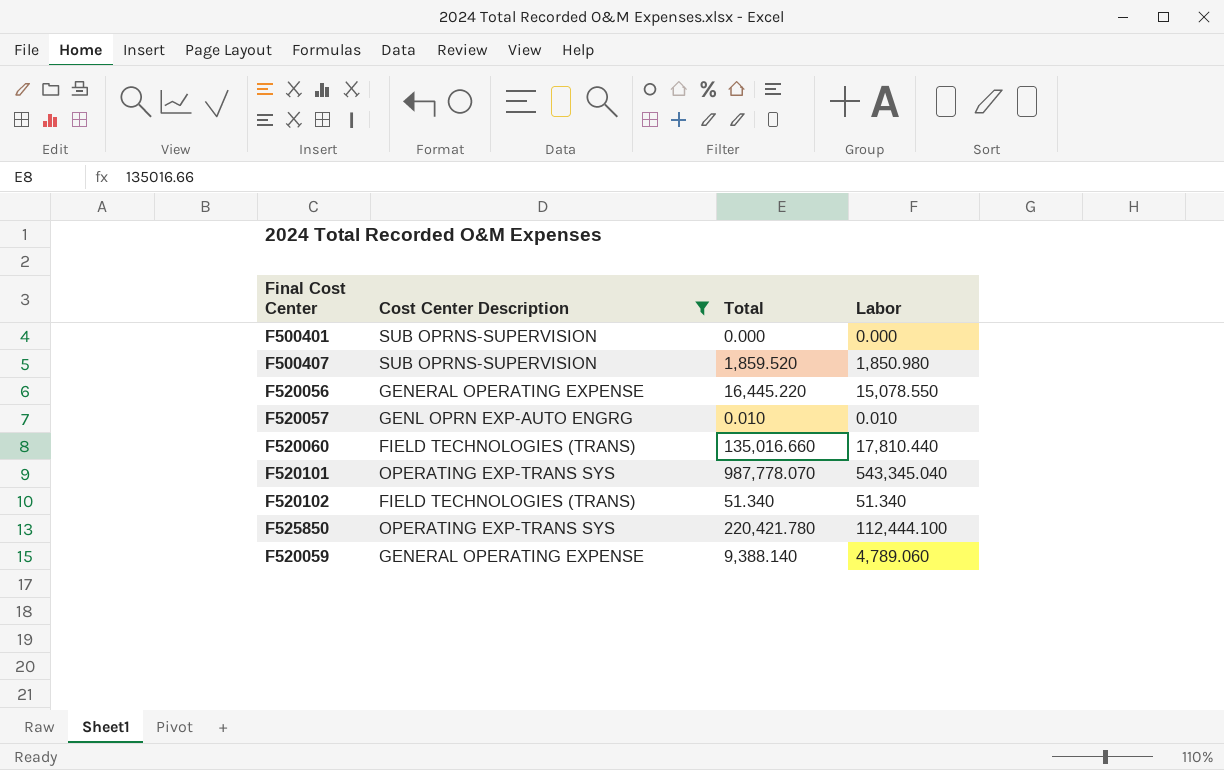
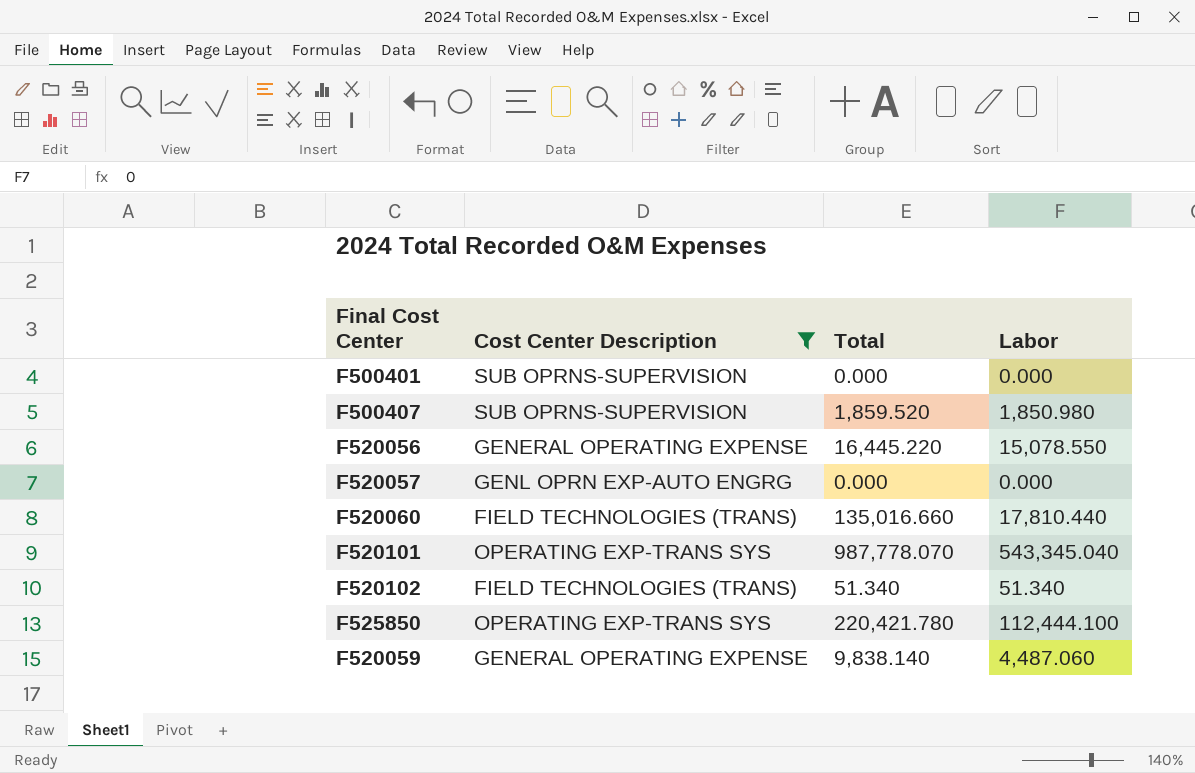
F520057 | Total: 0.010 -> 0.000
F520057 | Labor: 0.010 -> 0.000
F520059 | Total: 9,388.140 -> 9,838.140
F520059 | Labor: 4,789.060 -> 4,487.060

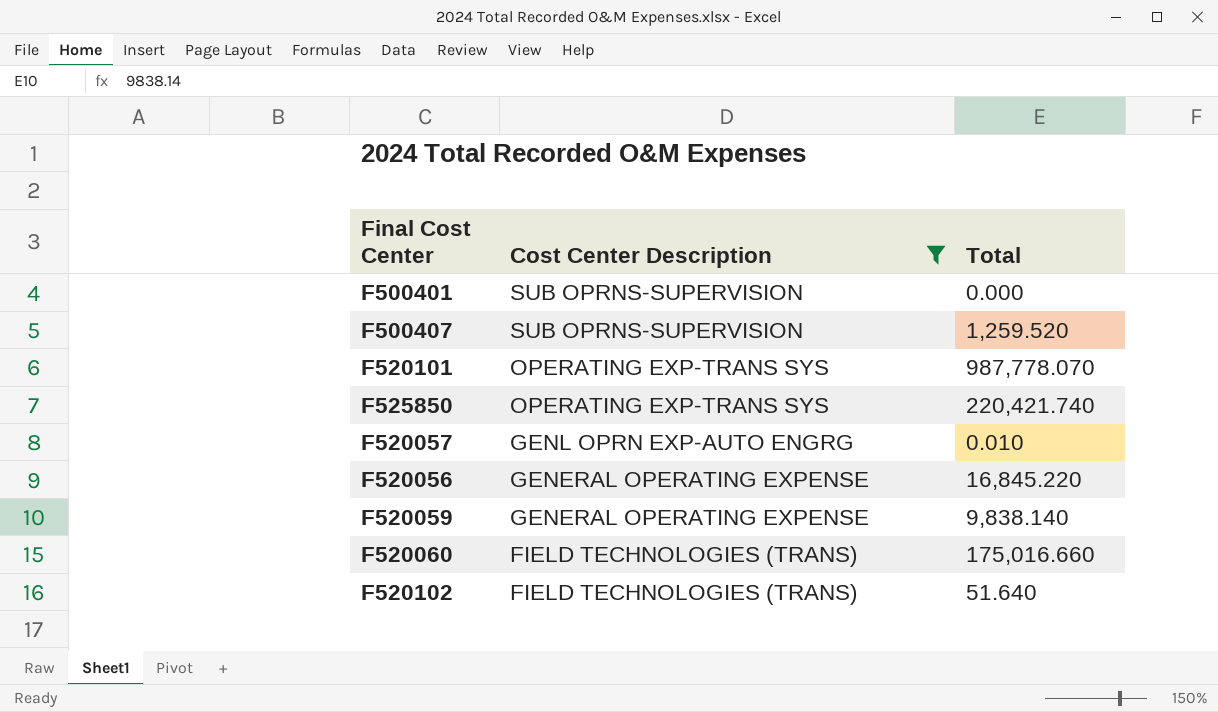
row order: none -> Cost Center Description descending
column Labor | position: 4 -> none
F500407 | Total: 1,859.520 -> 1,259.520
F525850 | Total: 220,421.780 -> 220,421.740
F520057 | Total: 0.000 -> 0.010
F520056 | Total: 16,445.220 -> 16,845.220
F520060 | Total: 135,016.660 -> 175,016.660
F520102 | Total: 51.340 -> 51.640

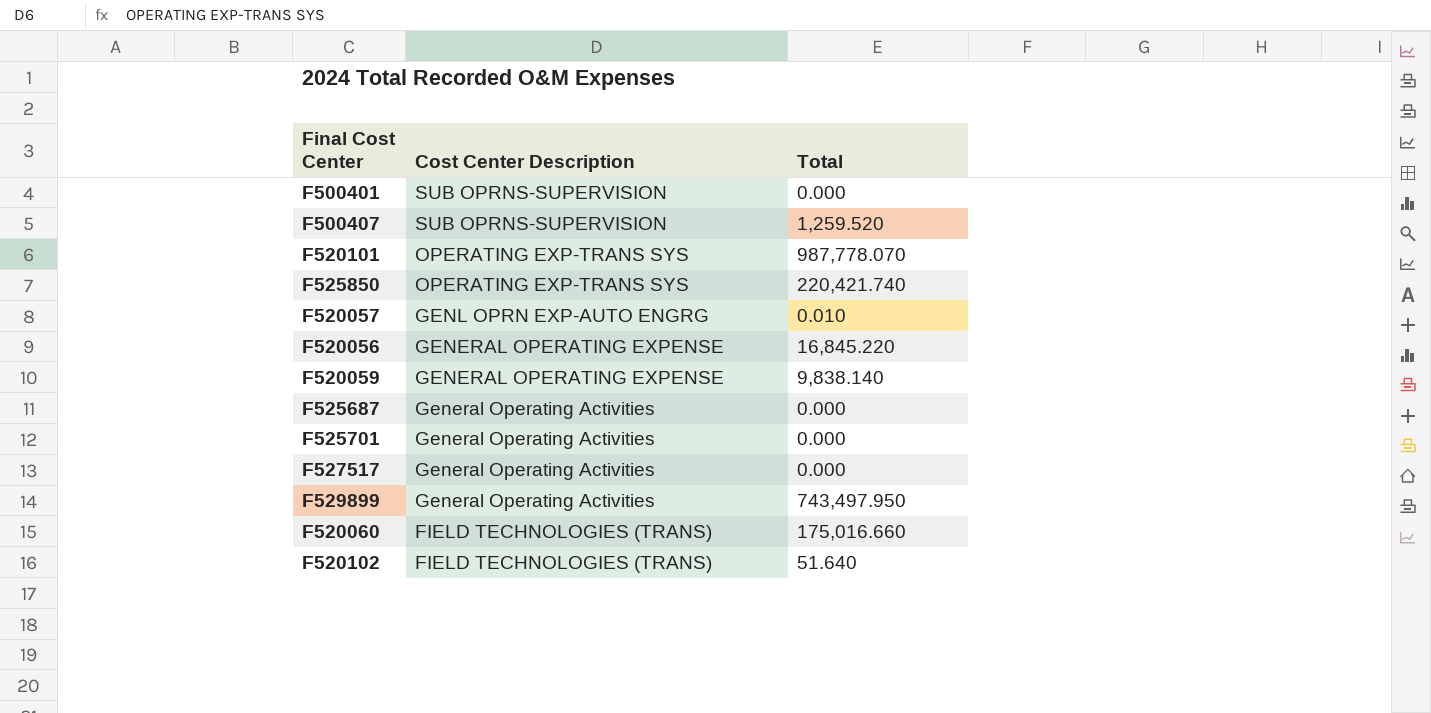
filter: Cost Center Description != General Operating Activities -> none

